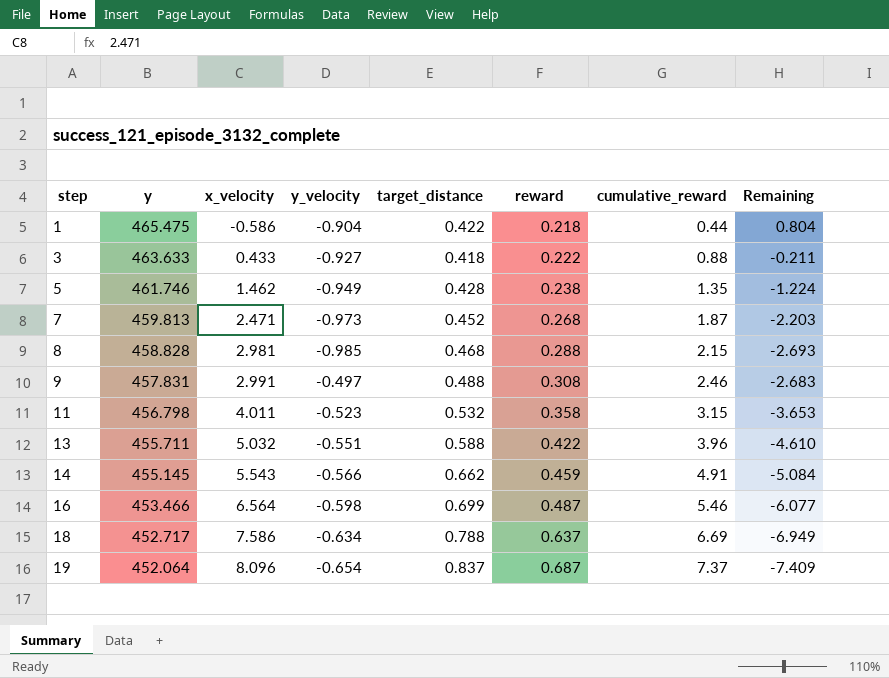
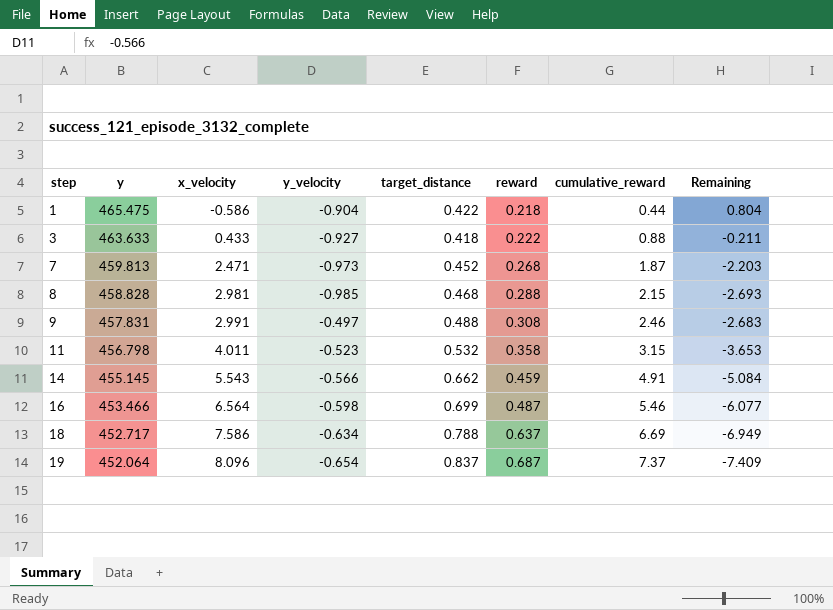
row 5: 461.746 | 1.462 | -0.949 | 0.428 | 0.238 | 1.35 | -1.224 -> none
row 13: 455.711 | 5.032 | -0.551 | 0.588 | 0.422 | 3.96 | -4.610 -> none

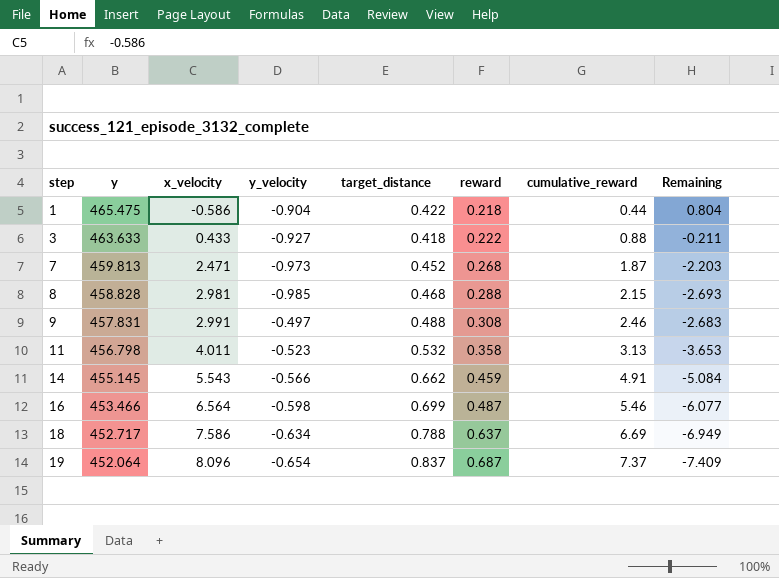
11 | cumulative_reward: 3.15 -> 3.13

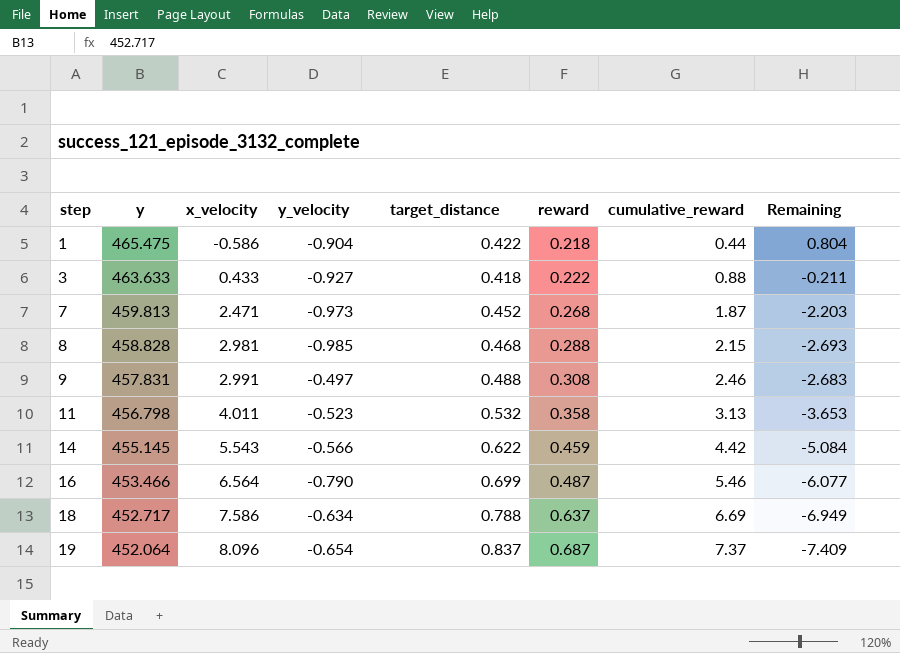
14 | target_distance: 0.662 -> 0.622
14 | cumulative_reward: 4.91 -> 4.42
16 | y_velocity: -0.598 -> -0.790

